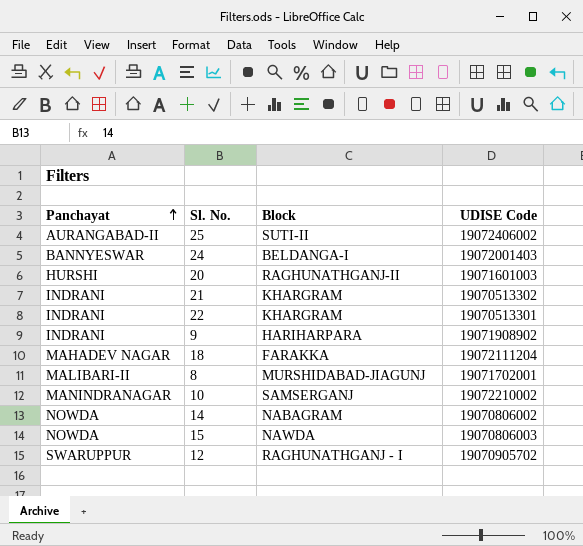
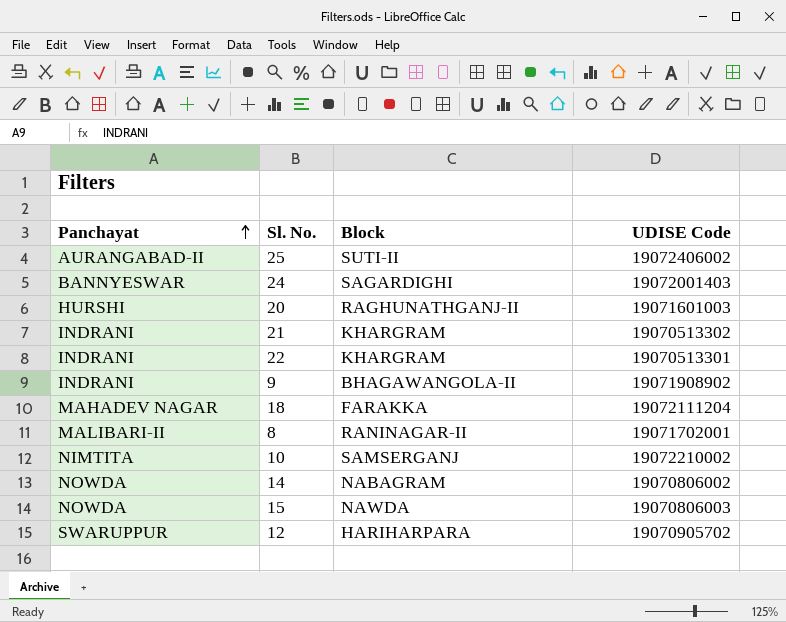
24 | Block: BELDANGA-I -> SAGARDIGHI
9 | Block: HARIHARPARA -> BHAGAWANGOLA-II
8 | Block: MURSHIDABAD-JIAGUNJ -> RANINAGAR-II
10 | Panchayat: MANINDRANAGAR -> NIMTITA
12 | Block: RAGHUNATHGANJ - I -> HARIHARPARA

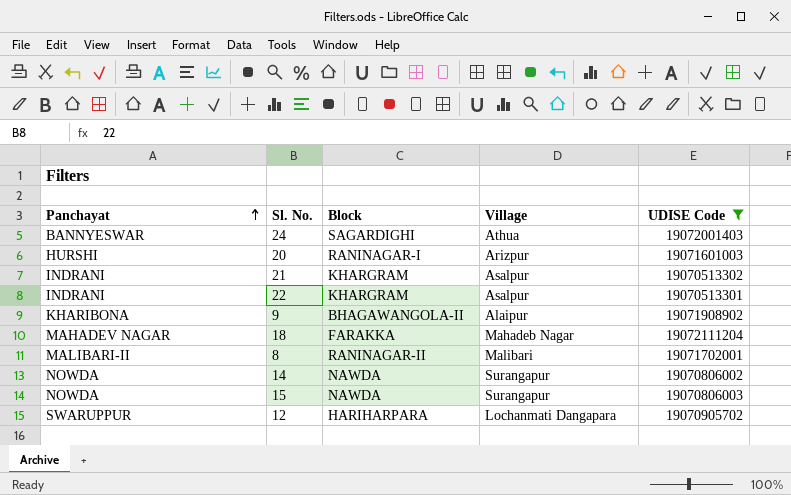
filter: none -> UDISE Code <= 19072111204
column Village | position: none -> 4
20 | Block: RAGHUNATHGANJ-II -> RANINAGAR-I
9 | Panchayat: INDRANI -> KHARIBONA
14 | Block: NABAGRAM -> NAWDA

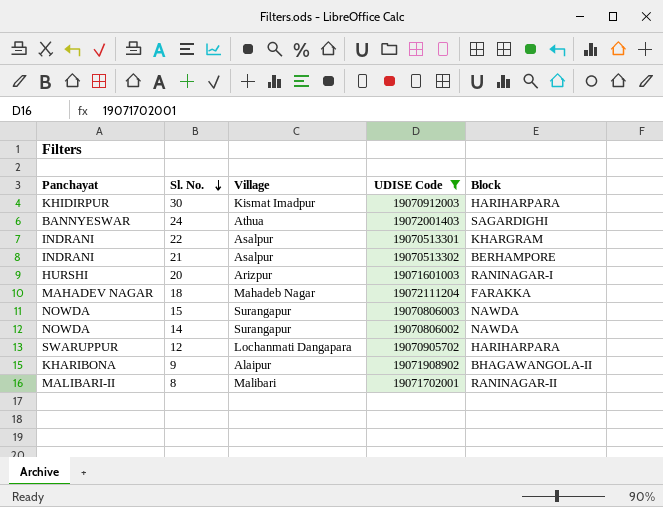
row order: Panchayat ascending -> Sl. No. descending
column Block | position: 3 -> 5
row 30: none -> KHIDIRPUR | Kismat Imadpur | 19070912003 | HARIHARPARA
21 | Block: KHARGRAM -> BERHAMPORE

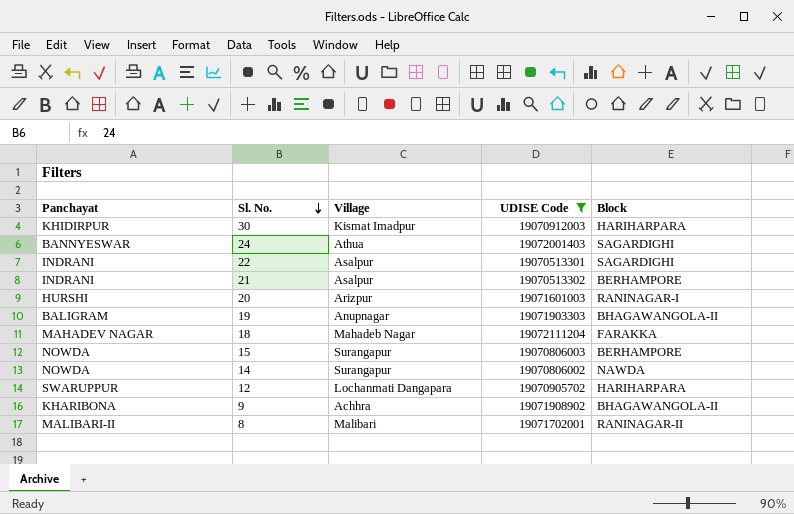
22 | Block: KHARGRAM -> SAGARDIGHI
row 19: none -> BALIGRAM | Anupnagar | 19071903303 | BHAGAWANGOLA-II
15 | Block: NAWDA -> BERHAMPORE
9 | Village: Alaipur -> Achhra

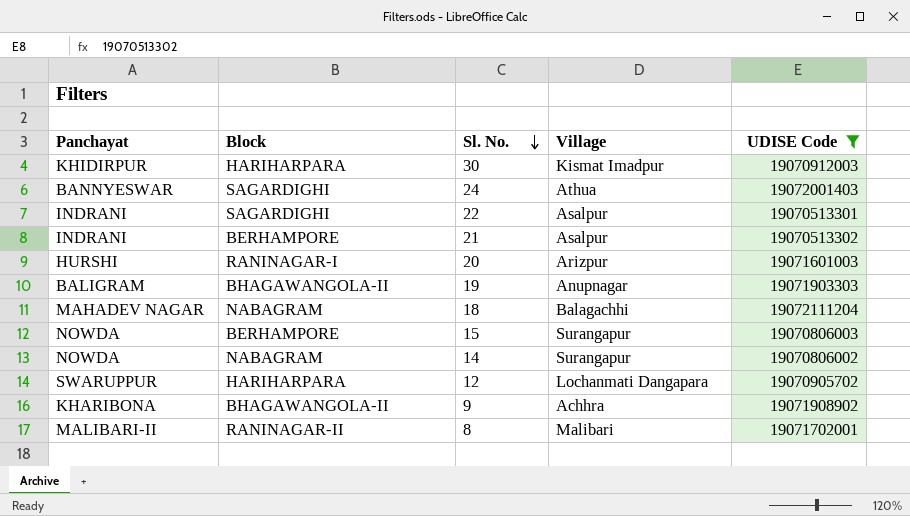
column Block | position: 5 -> 2
18 | Block: FARAKKA -> NABAGRAM
18 | Village: Mahadeb Nagar -> Balagachhi
14 | Block: NAWDA -> NABAGRAM

